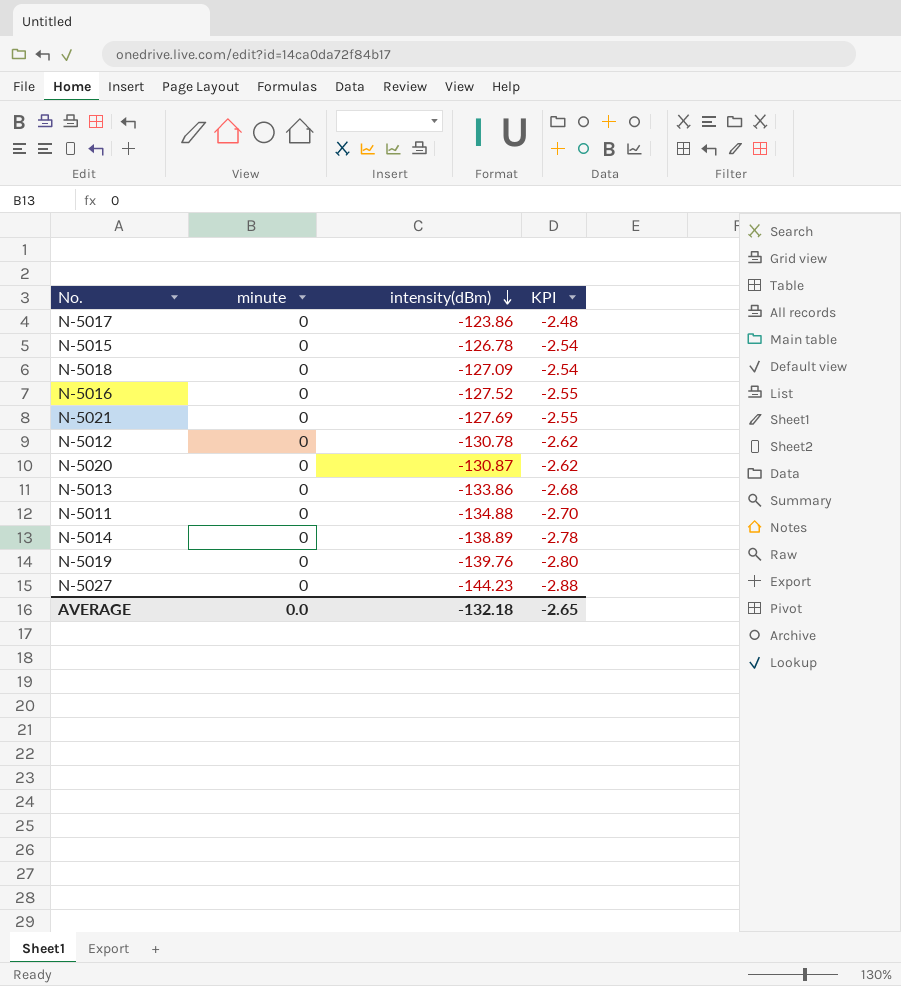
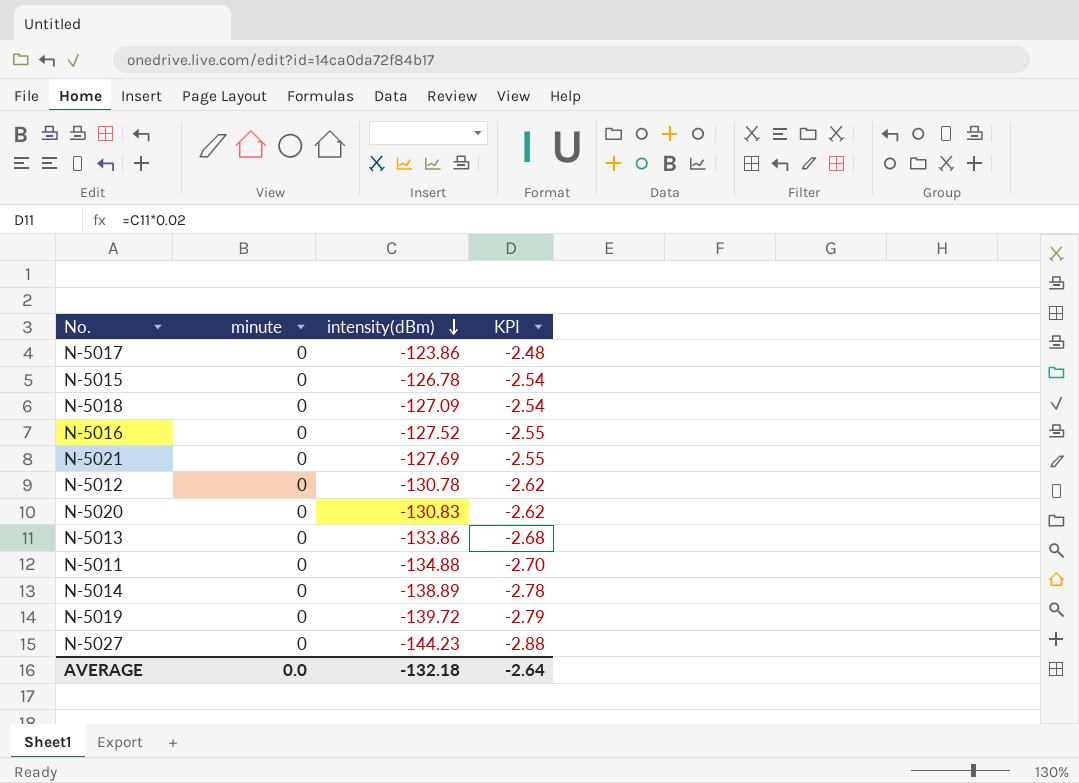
N-5020 | intensity(dBm): -130.87 -> -130.83
N-5019 | intensity(dBm): -139.76 -> -139.72
N-5019 | KPI: -2.80 -> -2.79
AVERAGE | KPI: -2.65 -> -2.64

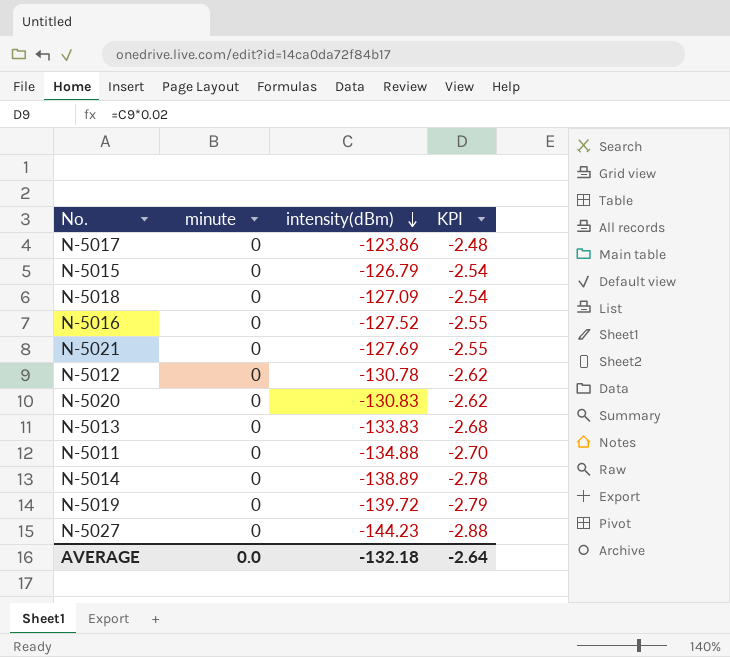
N-5015 | intensity(dBm): -126.78 -> -126.79
N-5013 | intensity(dBm): -133.86 -> -133.83

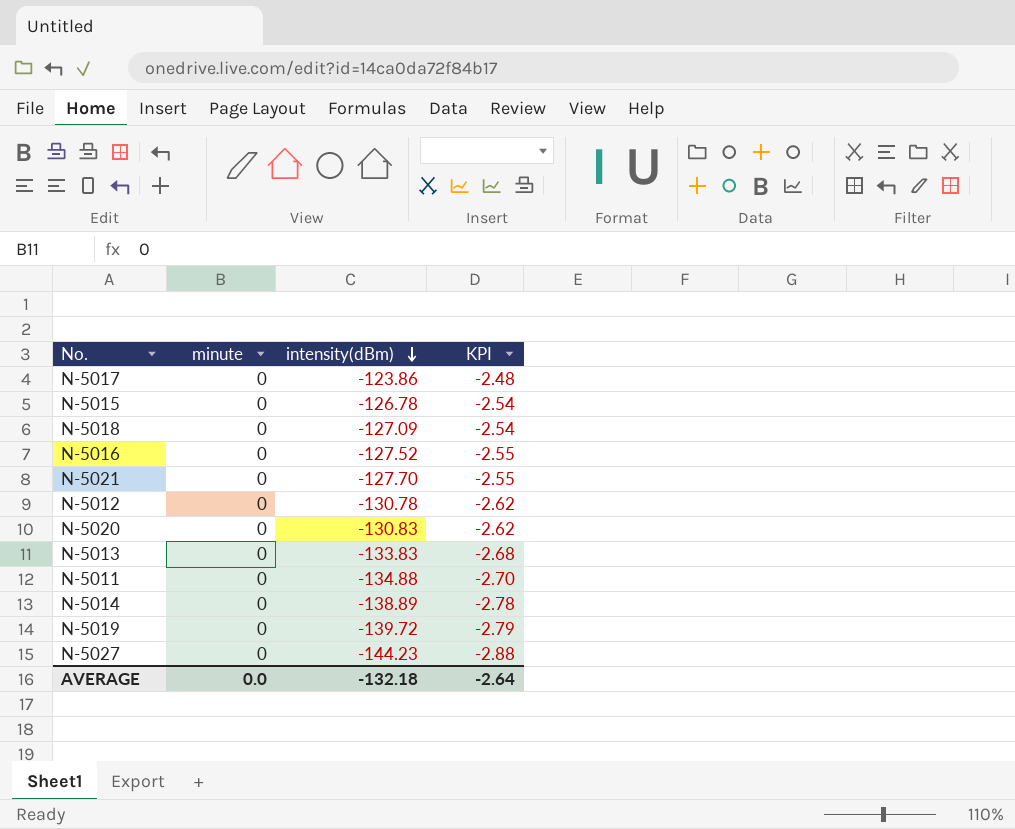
N-5015 | intensity(dBm): -126.79 -> -126.78
N-5021 | intensity(dBm): -127.69 -> -127.70

